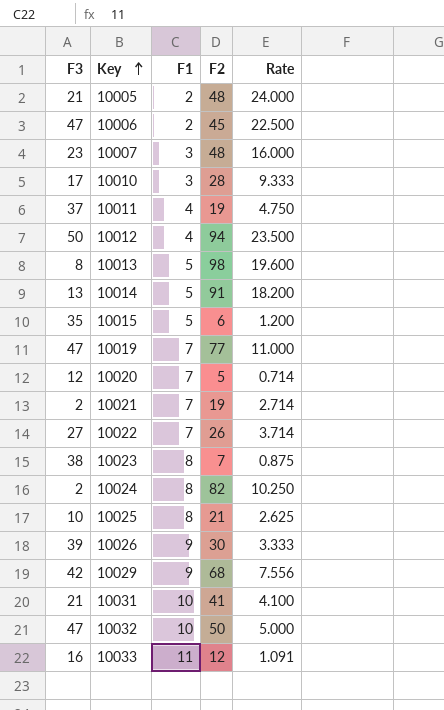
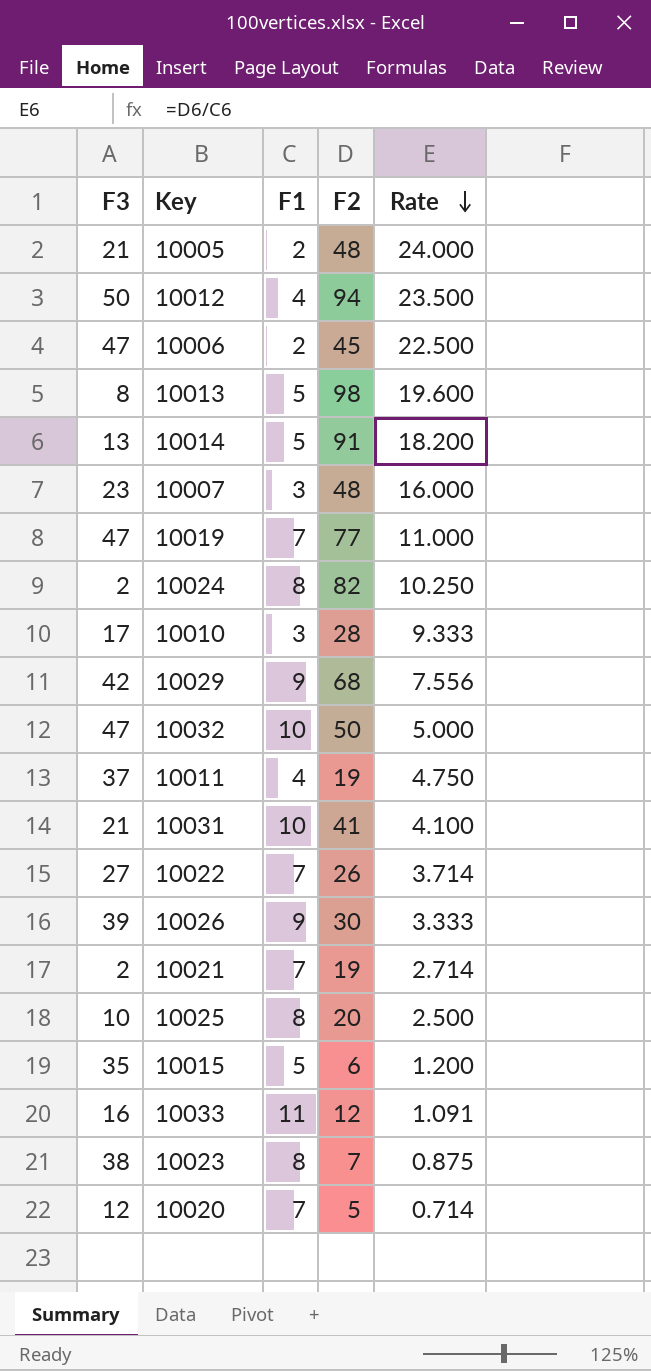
row order: Key ascending -> Rate descending
10025 | F2: 21 -> 20
10025 | Rate: 2.625 -> 2.500

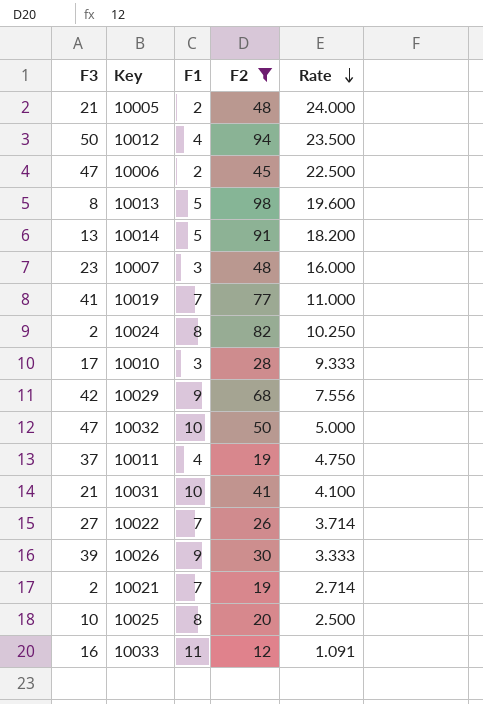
filter: none -> F2 >= 12
10019 | F3: 47 -> 41

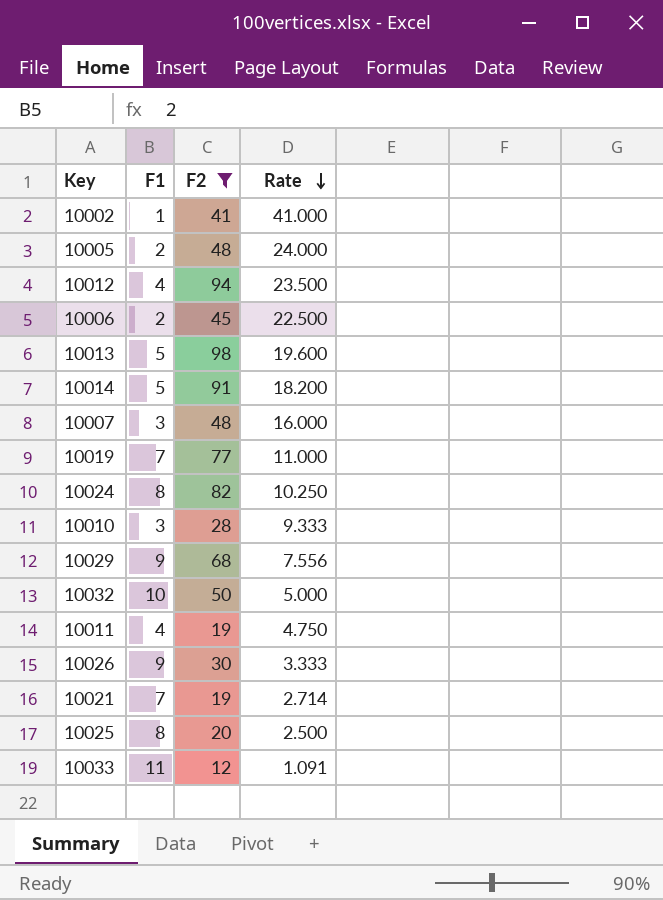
column F3 | position: 1 -> none
row 10031: 21 | 10 | 41 | 4.100 -> none
row 10022: 27 | 7 | 26 | 3.714 -> none
row 10002: none -> 1 | 41 | 41.000

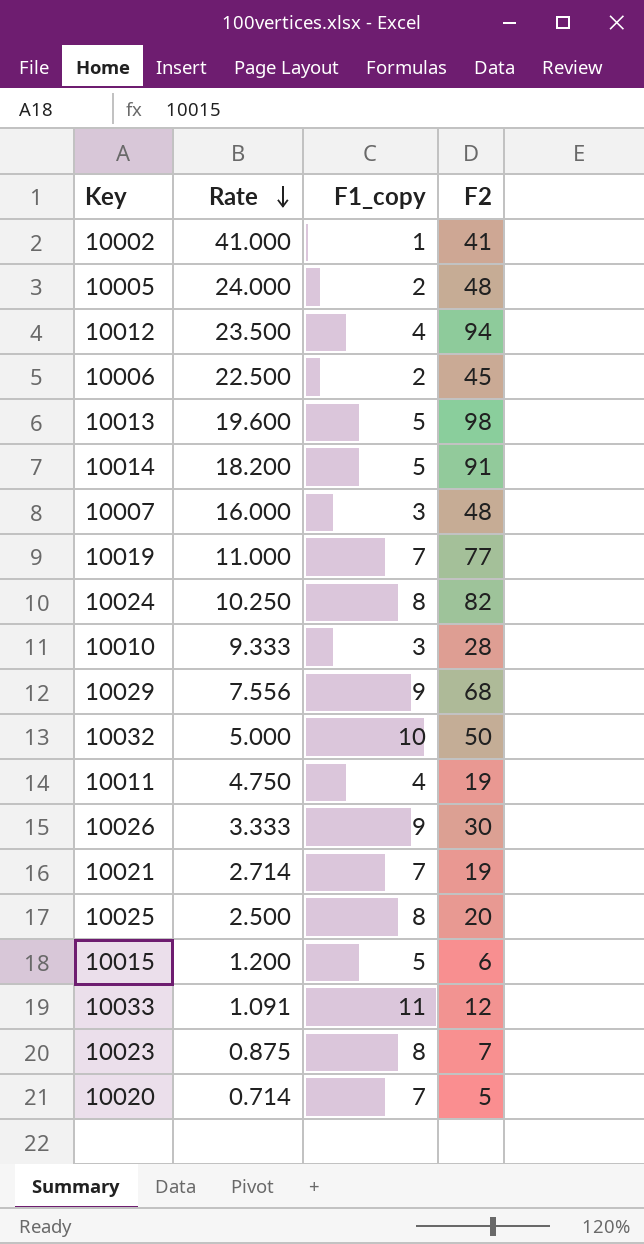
filter: F2 >= 12 -> none
column Rate | position: 4 -> 2
column name: F1 -> F1_copy

